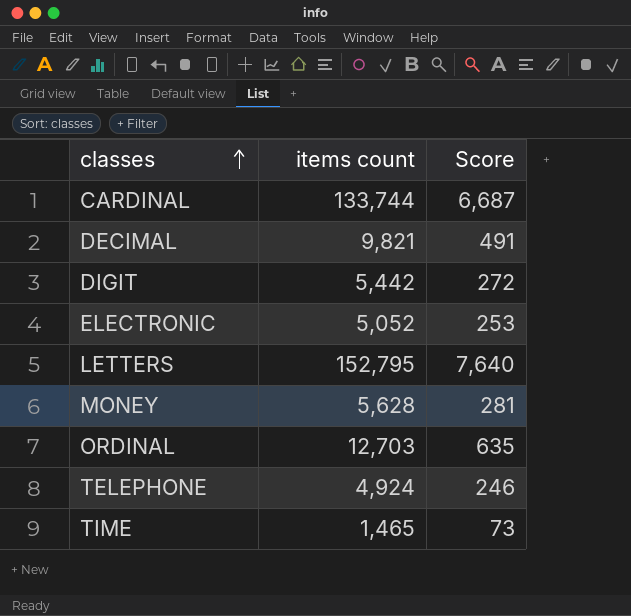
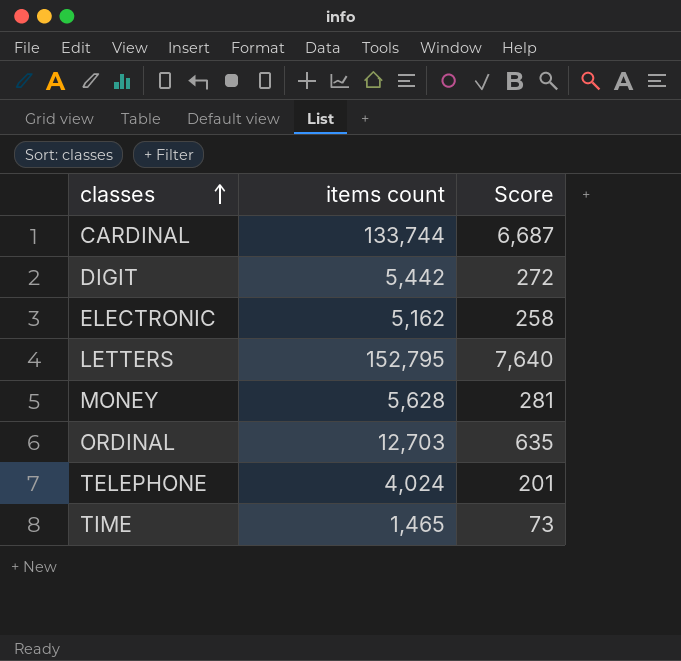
row DECIMAL: 9,821 | 491 -> none
ELECTRONIC | items count: 5,052 -> 5,162
ELECTRONIC | Score: 253 -> 258
TELEPHONE | items count: 4,924 -> 4,024
TELEPHONE | Score: 246 -> 201

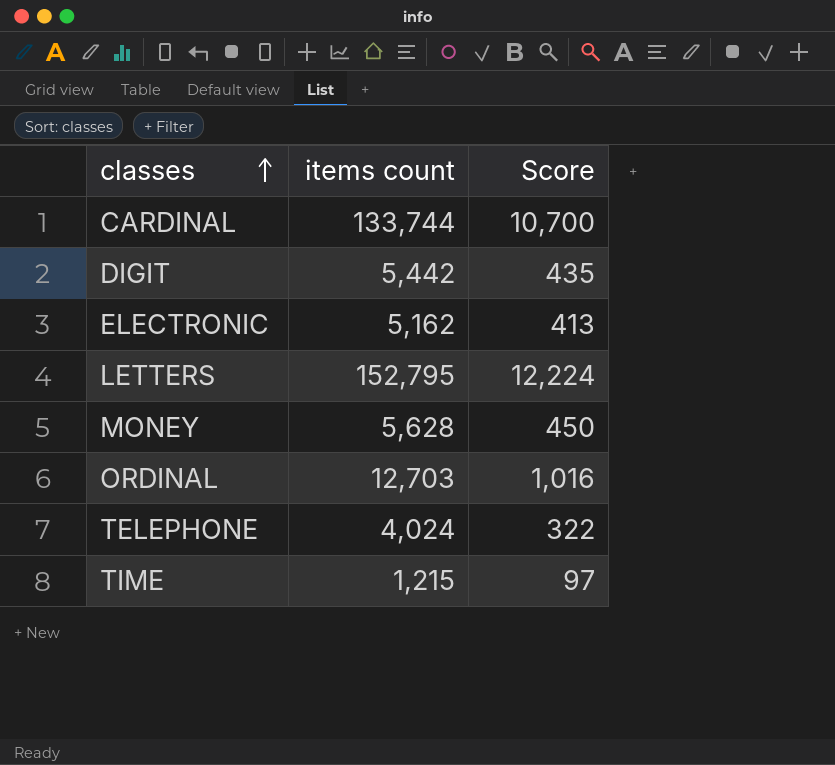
column Score | formula: [items count] * 0.05 -> [items count] * 0.08
TIME | items count: 1,465 -> 1,215

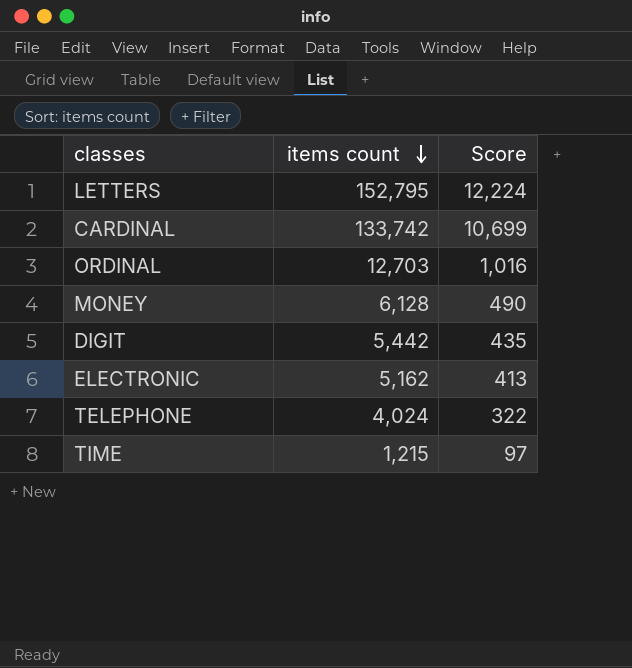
row order: classes ascending -> items count descending
CARDINAL | items count: 133,744 -> 133,742
CARDINAL | Score: 10,700 -> 10,699
MONEY | items count: 5,628 -> 6,128
MONEY | Score: 450 -> 490

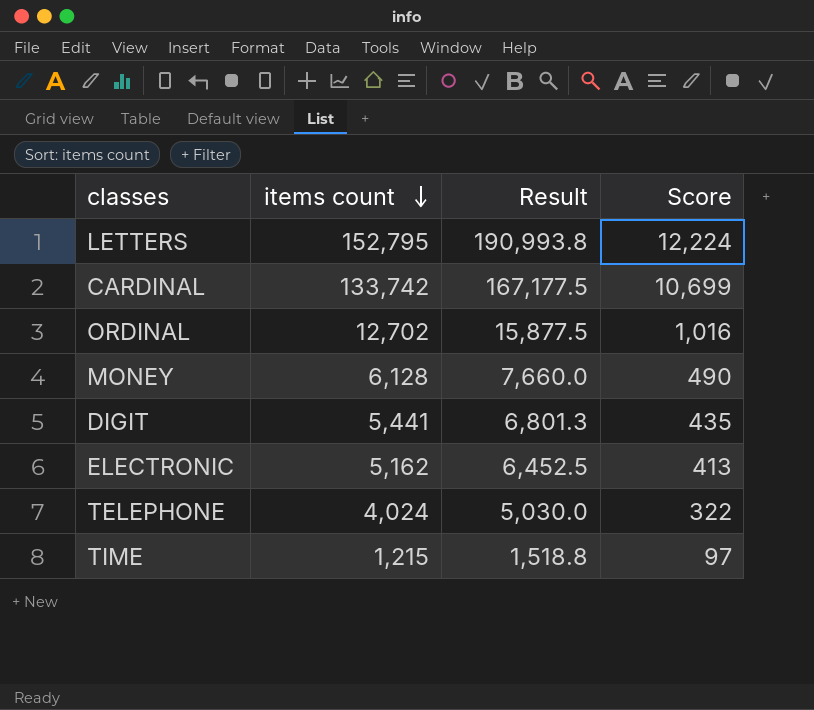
column Result | formula: none -> [items count] * 1.25
ORDINAL | items count: 12,703 -> 12,702
DIGIT | items count: 5,442 -> 5,441

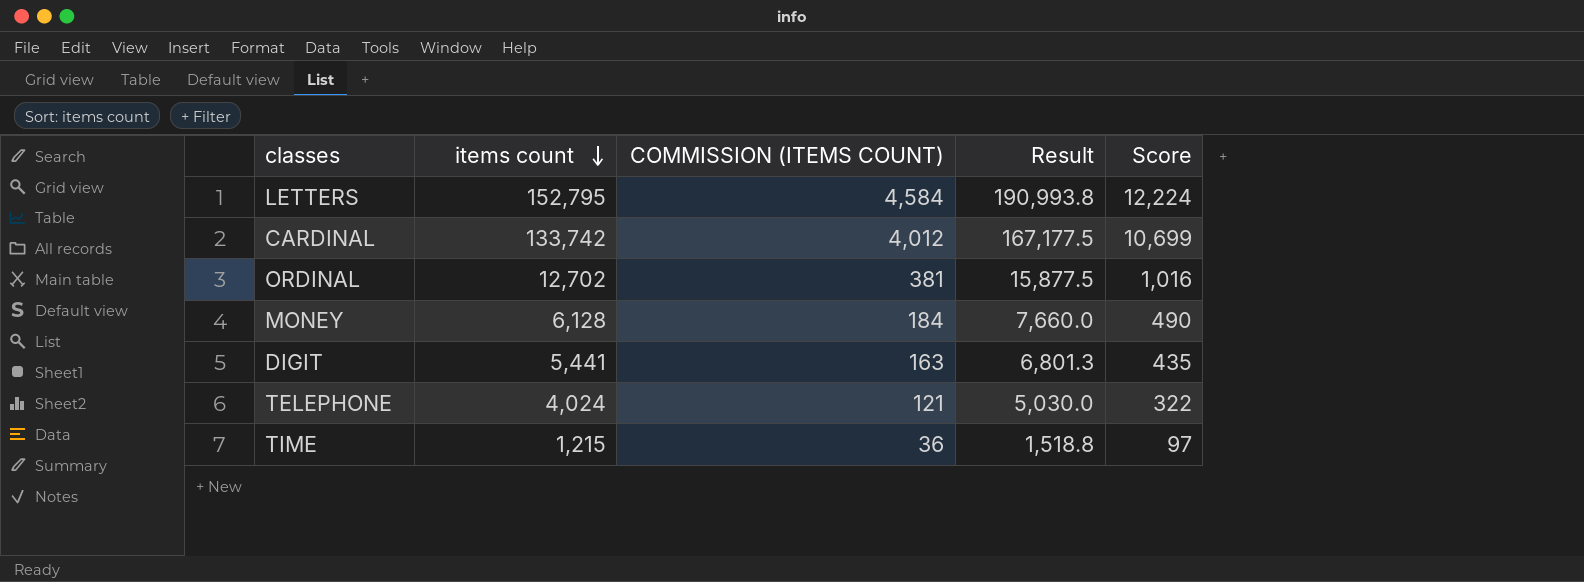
column COMMISSION (ITEMS COUNT) | formula: none -> [items count] * 0.03
row ELECTRONIC: 5,162 | 6,452.5 | 413 -> none

